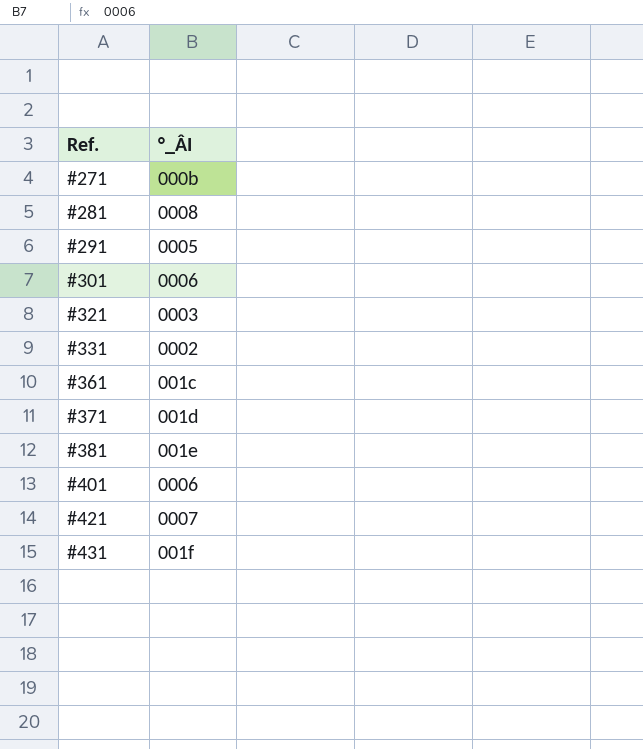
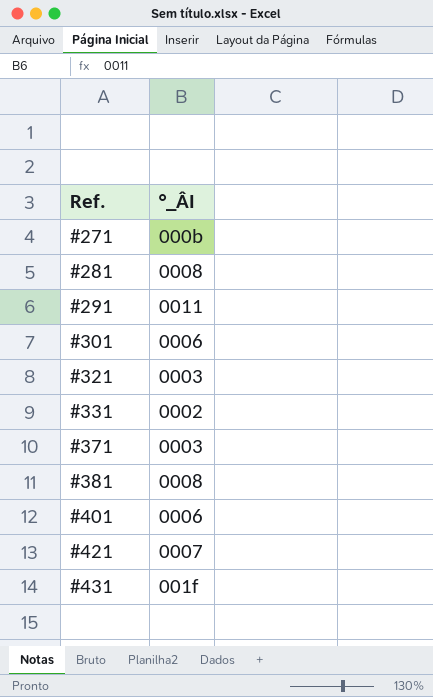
row #361: 001c -> none
#291 | °_ÂI: 0005 -> 0011
#371 | °_ÂI: 001d -> 0003
#381 | °_ÂI: 001e -> 0008

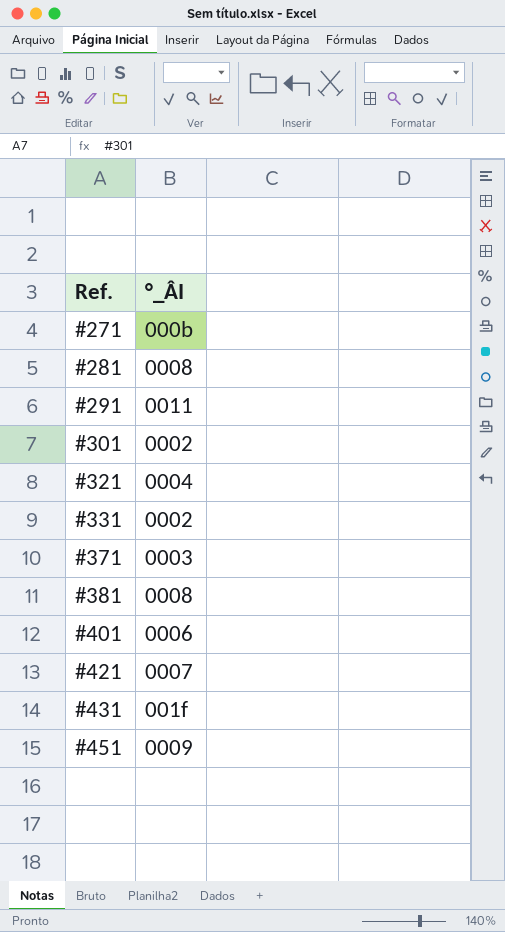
#301 | °_ÂI: 0006 -> 0002
#321 | °_ÂI: 0003 -> 0004
row #451: none -> 0009

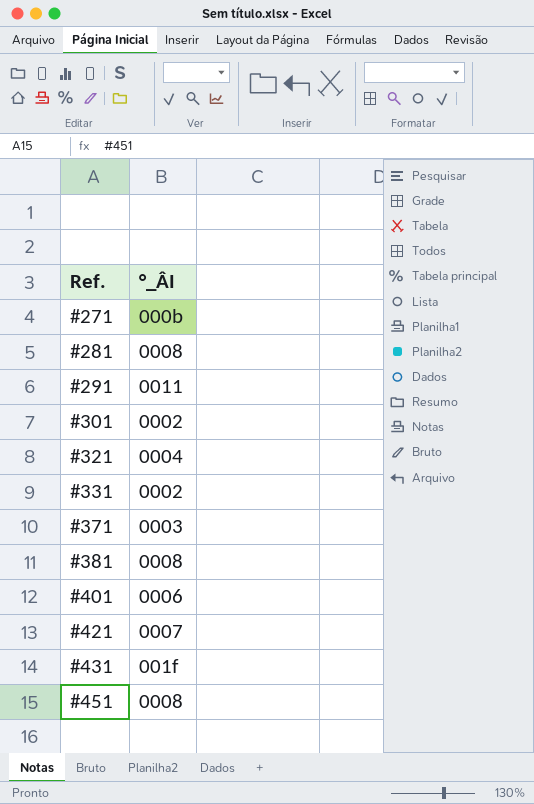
#451 | °_ÂI: 0009 -> 0008

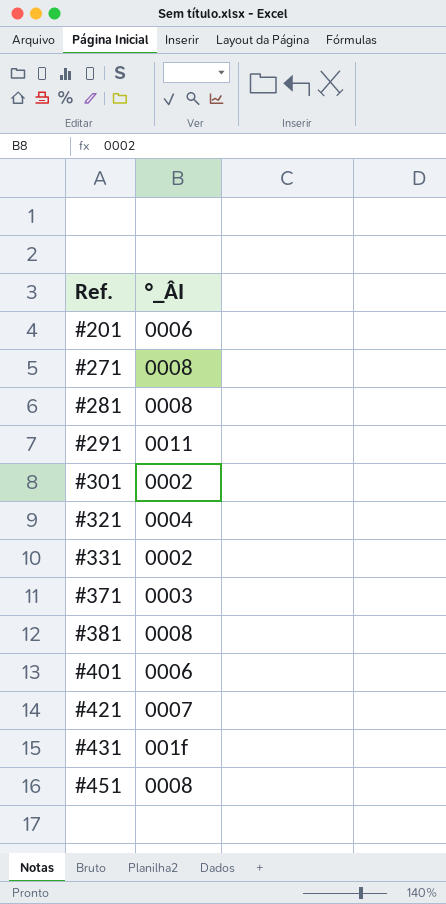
row #201: none -> 0006
#271 | °_ÂI: 000b -> 0008

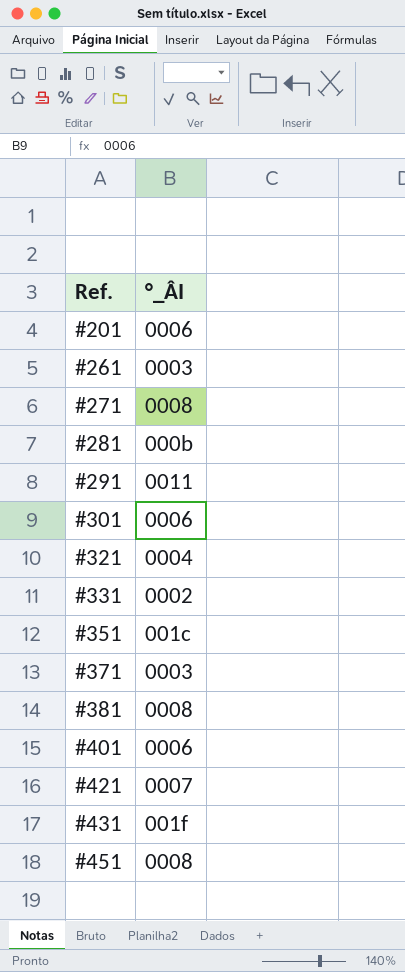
row #261: none -> 0003
#281 | °_ÂI: 0008 -> 000b
#301 | °_ÂI: 0002 -> 0006
row #351: none -> 001c

